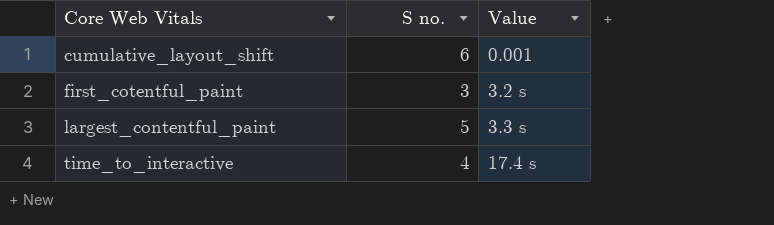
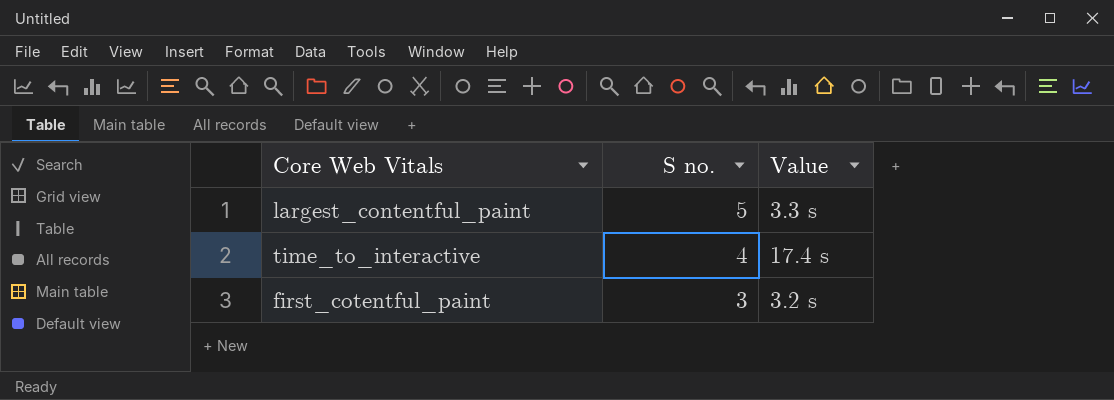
row order: Core Web Vitals ascending -> S no. descending
row cumulative_layout_shift: 6 | 0.001 -> none

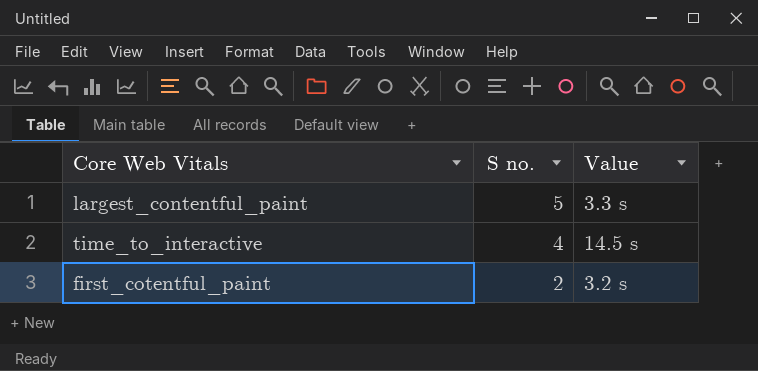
time_to_interactive | Value: 17.4 s -> 14.5 s
first_cotentful_paint | S no.: 3 -> 2

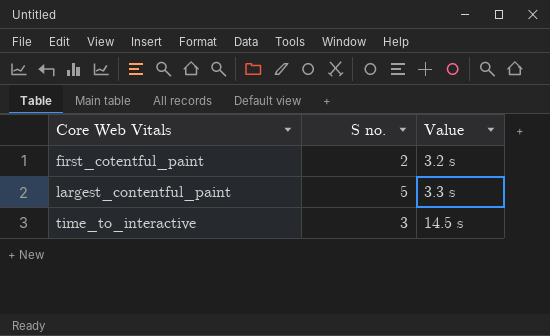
row order: S no. descending -> Core Web Vitals ascending
time_to_interactive | S no.: 4 -> 3

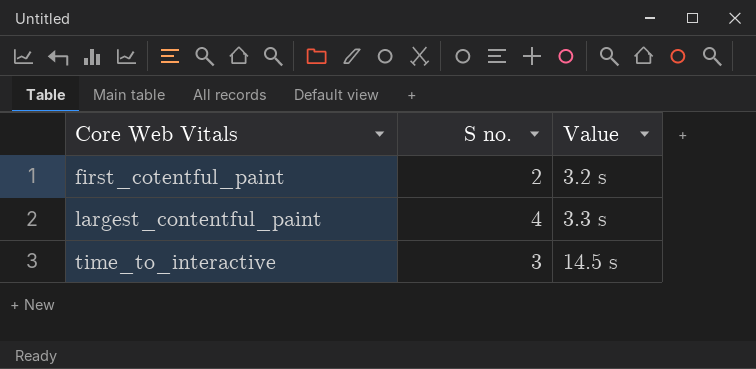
largest_contentful_paint | S no.: 5 -> 4

